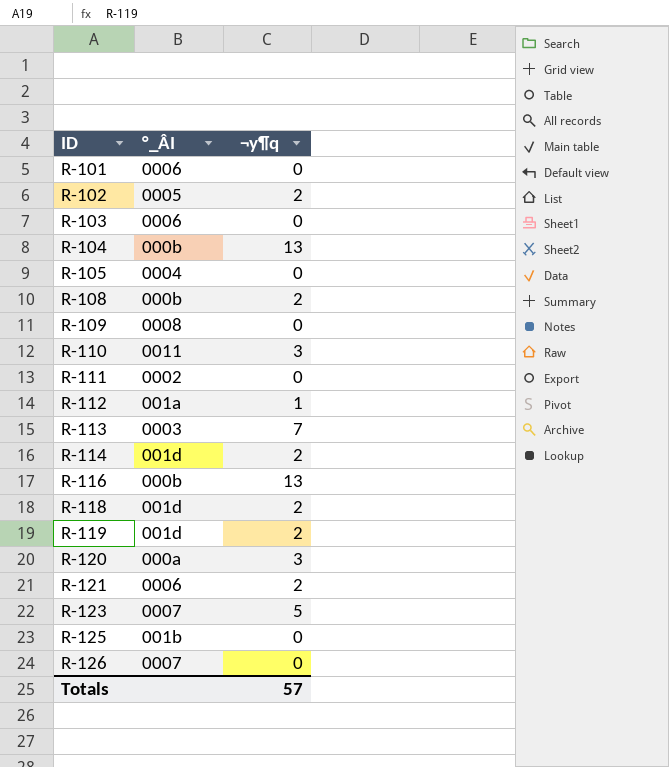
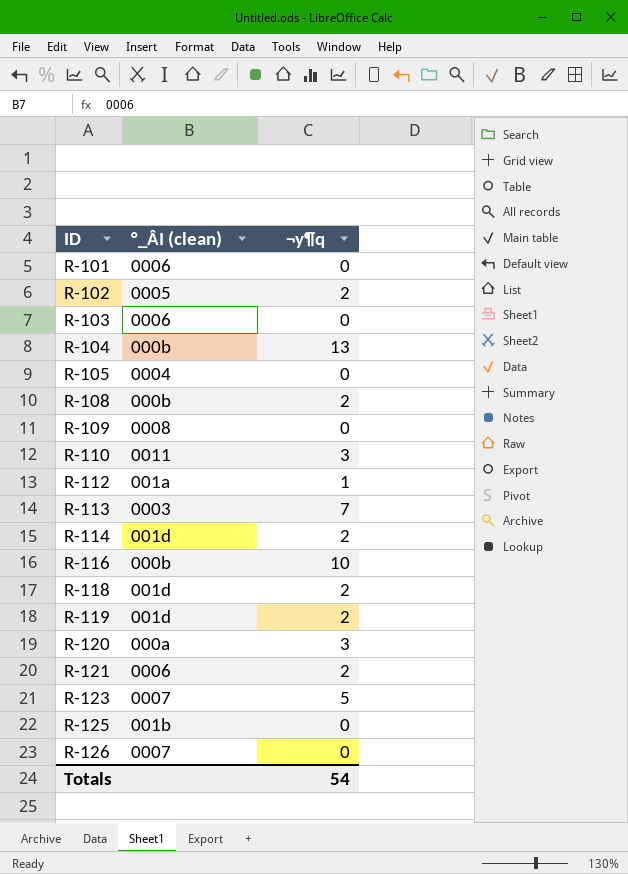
column name: °_ÂI -> °_ÂI (clean)
row R-111: 0002 | 0 -> none
R-116 | ¬y¶q: 13 -> 10
Totals | ¬y¶q: 57 -> 54

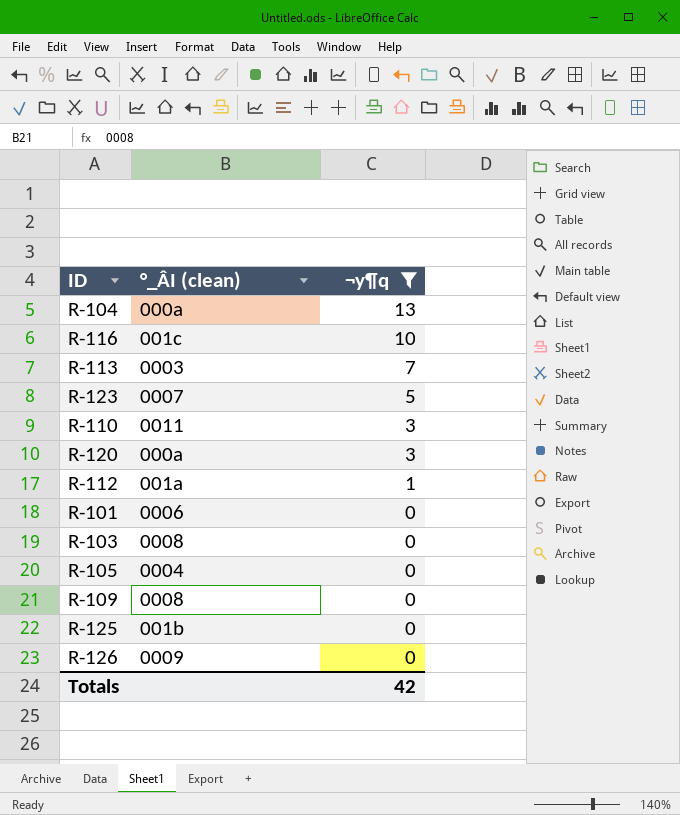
filter: none -> ¬y¶q != 2
row order: ID ascending -> ¬y¶q descending
R-104 | °_ÂI (clean): 000b -> 000a
R-116 | °_ÂI (clean): 000b -> 001c
R-103 | °_ÂI (clean): 0006 -> 0008
R-126 | °_ÂI (clean): 0007 -> 0009
Totals | ¬y¶q: 54 -> 42

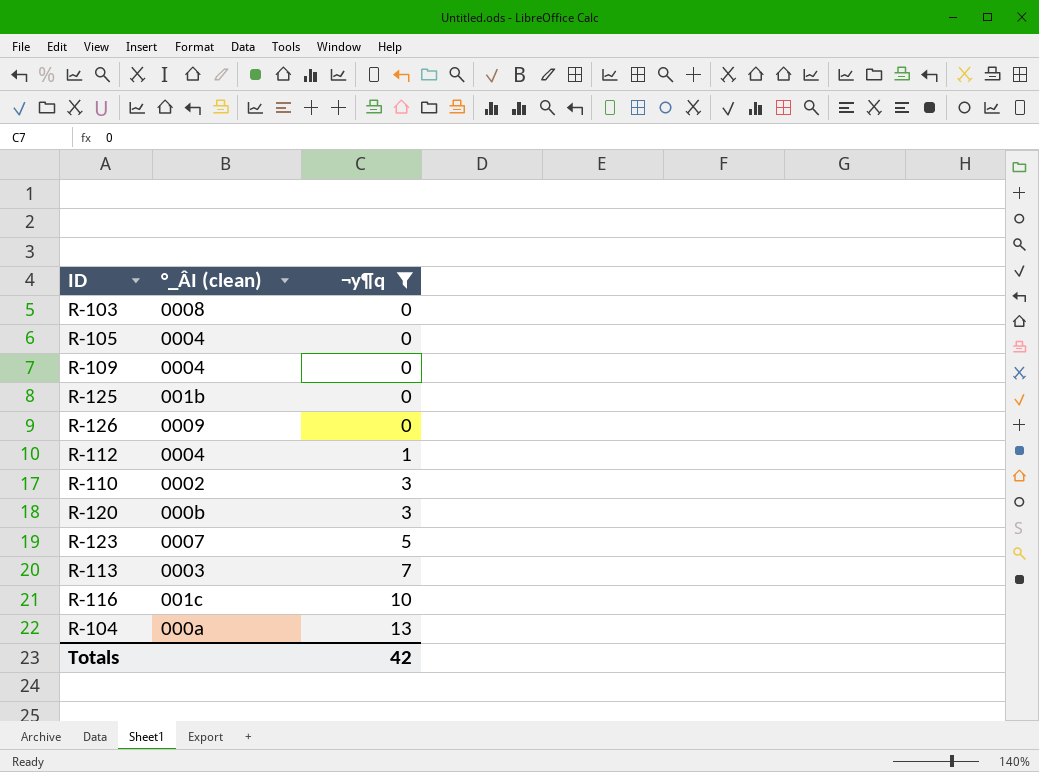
row order: ¬y¶q descending -> ¬y¶q ascending
row R-101: 0006 | 0 -> none
R-109 | °_ÂI (clean): 0008 -> 0004
R-112 | °_ÂI (clean): 001a -> 0004
R-110 | °_ÂI (clean): 0011 -> 0002
R-120 | °_ÂI (clean): 000a -> 000b

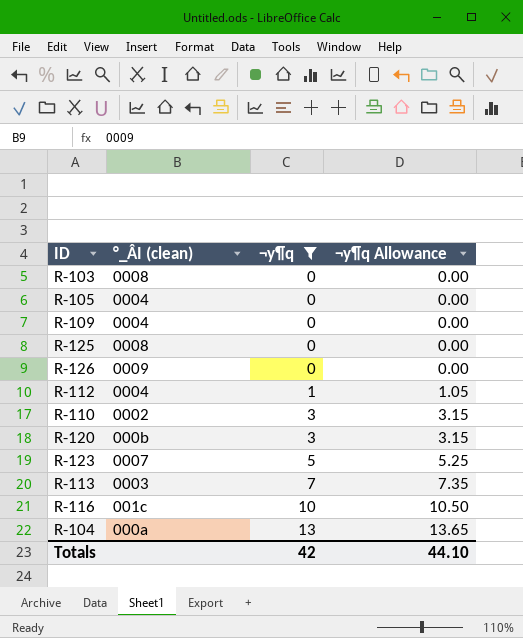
column ¬y¶q Allowance | formula: none -> [¬y¶q] * 1.05
R-125 | °_ÂI (clean): 001b -> 0008

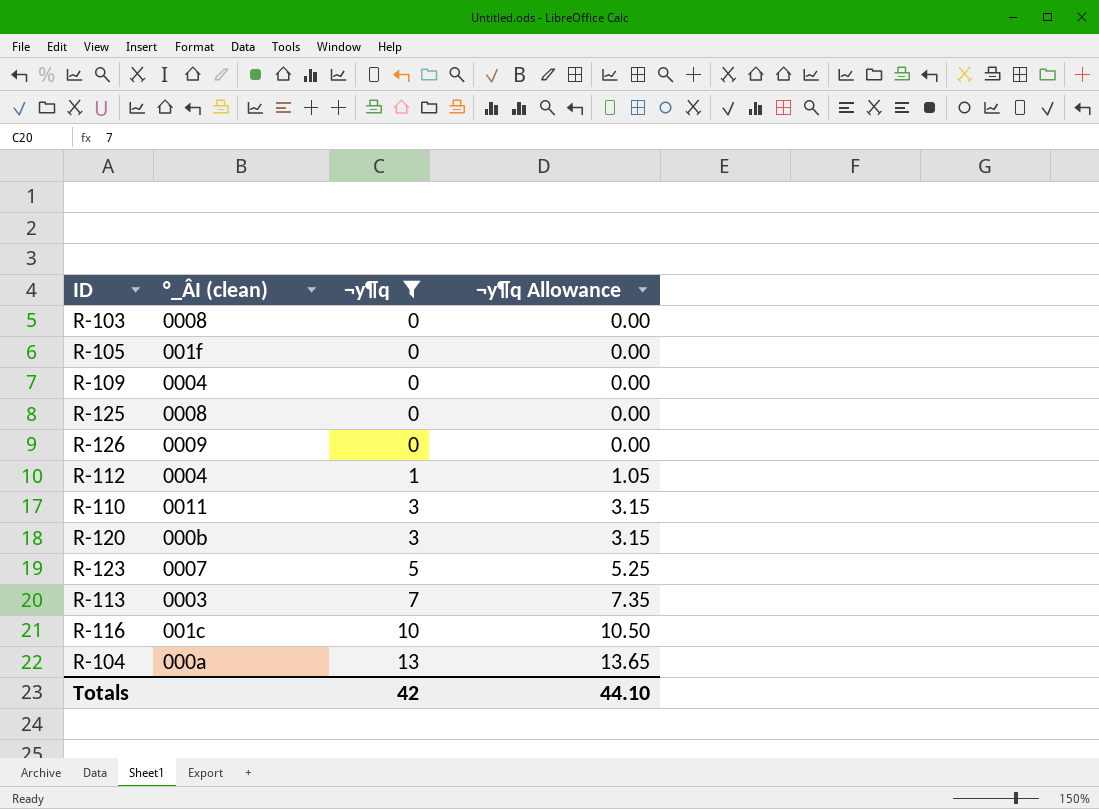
R-105 | °_ÂI (clean): 0004 -> 001f
R-110 | °_ÂI (clean): 0002 -> 0011

